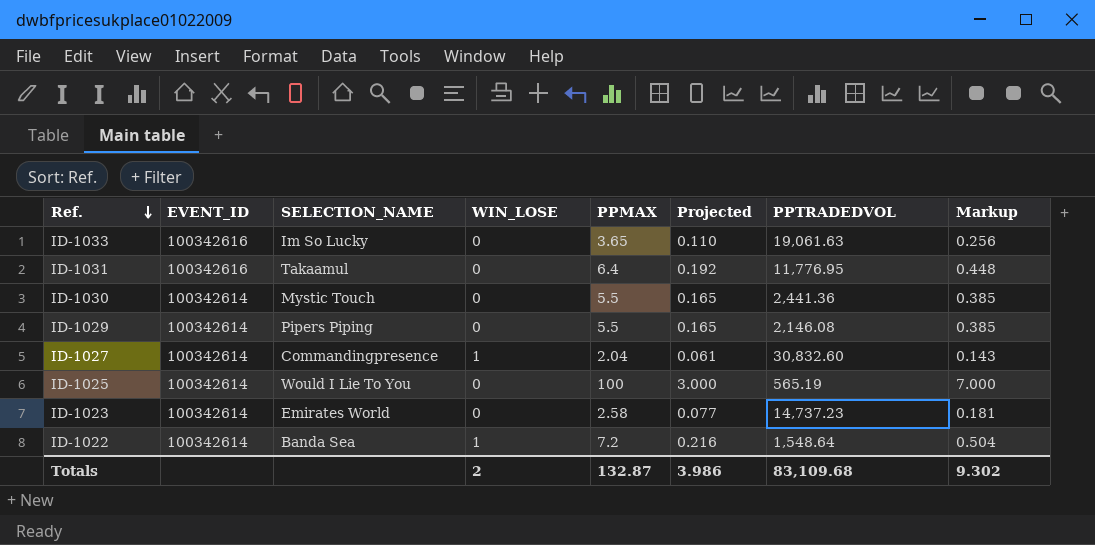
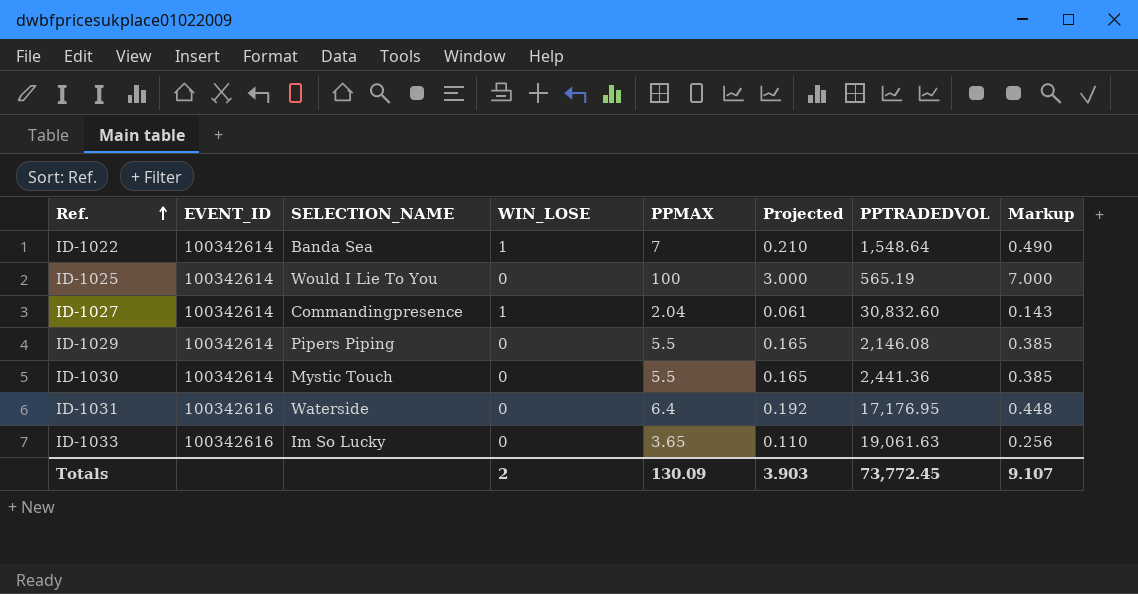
row order: Ref. descending -> Ref. ascending
row ID-1023: 100342614 | Emirates World | 0 | 2.58 | 0.077 | 14,737.23 | 0.181 -> none
ID-1022 | PPMAX: 7.2 -> 7
ID-1022 | Projected: 0.216 -> 0.210
ID-1022 | Markup: 0.504 -> 0.490
ID-1031 | SELECTION_NAME: Takaamul -> Waterside
ID-1031 | PPTRADEDVOL: 11,776.95 -> 17,176.95
Totals | PPMAX: 132.87 -> 130.09
Totals | Projected: 3.986 -> 3.903
Totals | PPTRADEDVOL: 83,109.68 -> 73,772.45
Totals | Markup: 9.302 -> 9.107

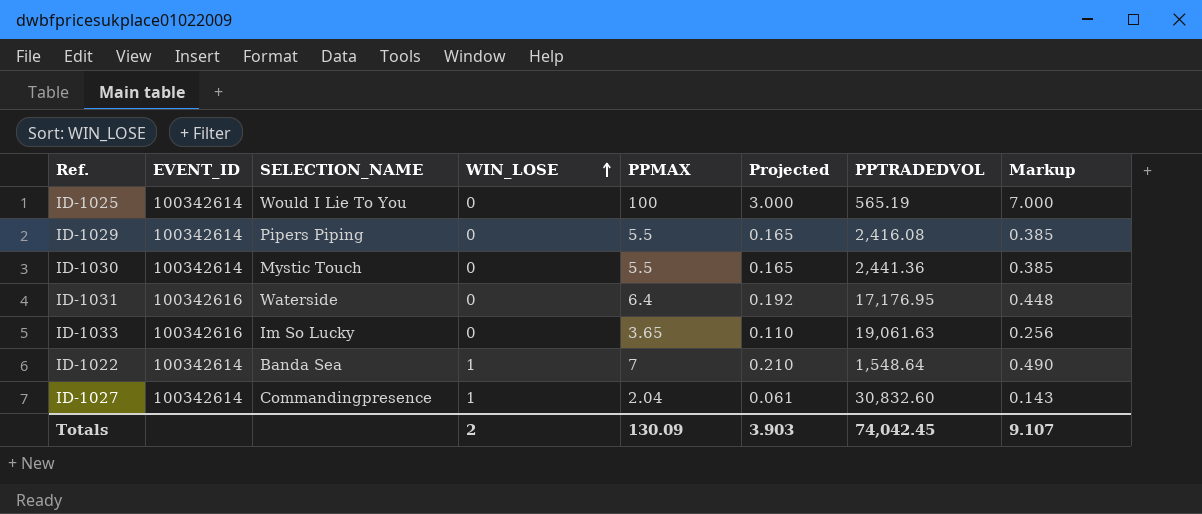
row order: Ref. ascending -> WIN_LOSE ascending
ID-1029 | PPTRADEDVOL: 2,146.08 -> 2,416.08
Totals | PPTRADEDVOL: 73,772.45 -> 74,042.45

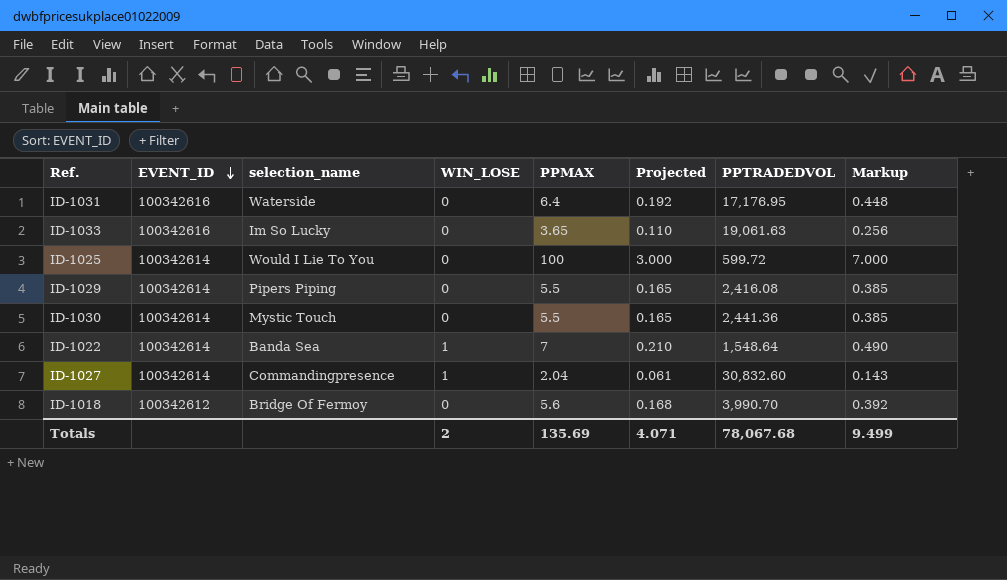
row order: WIN_LOSE ascending -> EVENT_ID descending
column name: SELECTION_NAME -> selection_name
ID-1025 | PPTRADEDVOL: 565.19 -> 599.72
row ID-1018: none -> 100342612 | Bridge Of Fermoy | 0 | 5.6 | 0.168 | 3,990.70 | 0.392
Totals | PPMAX: 130.09 -> 135.69
Totals | Projected: 3.903 -> 4.071
Totals | PPTRADEDVOL: 74,042.45 -> 78,067.68
Totals | Markup: 9.107 -> 9.499

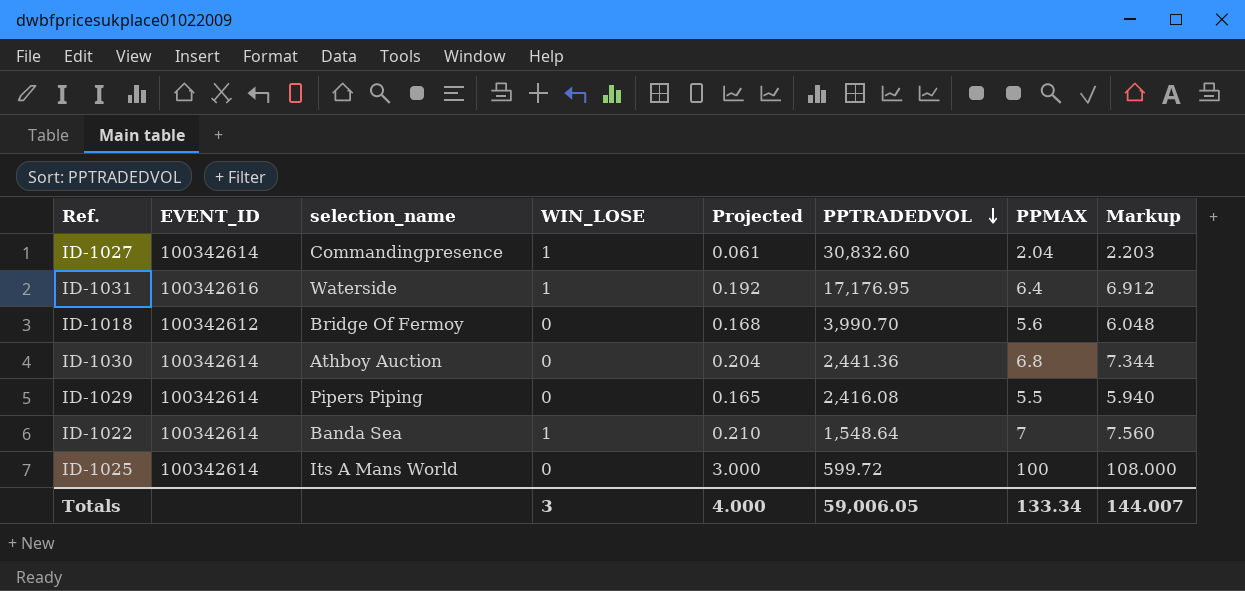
row order: EVENT_ID descending -> PPTRADEDVOL descending
column PPMAX | position: 5 -> 7
column Markup | formula: [PPMAX] * 0.07 -> [PPMAX] * 1.08
row ID-1033: 100342616 | Im So Lucky | 0 | 3.65 | 0.110 | 19,061.63 | 0.256 -> none
ID-1031 | WIN_LOSE: 0 -> 1
ID-1030 | selection_name: Mystic Touch -> Athboy Auction
ID-1030 | Projected: 0.165 -> 0.204
ID-1030 | PPMAX: 5.5 -> 6.8
ID-1025 | selection_name: Would I Lie To You -> Its A Mans World
Totals | WIN_LOSE: 2 -> 3
Totals | Projected: 4.071 -> 4.000
Totals | PPTRADEDVOL: 78,067.68 -> 59,006.05
Totals | PPMAX: 135.69 -> 133.34
Totals | Markup: 9.499 -> 144.007

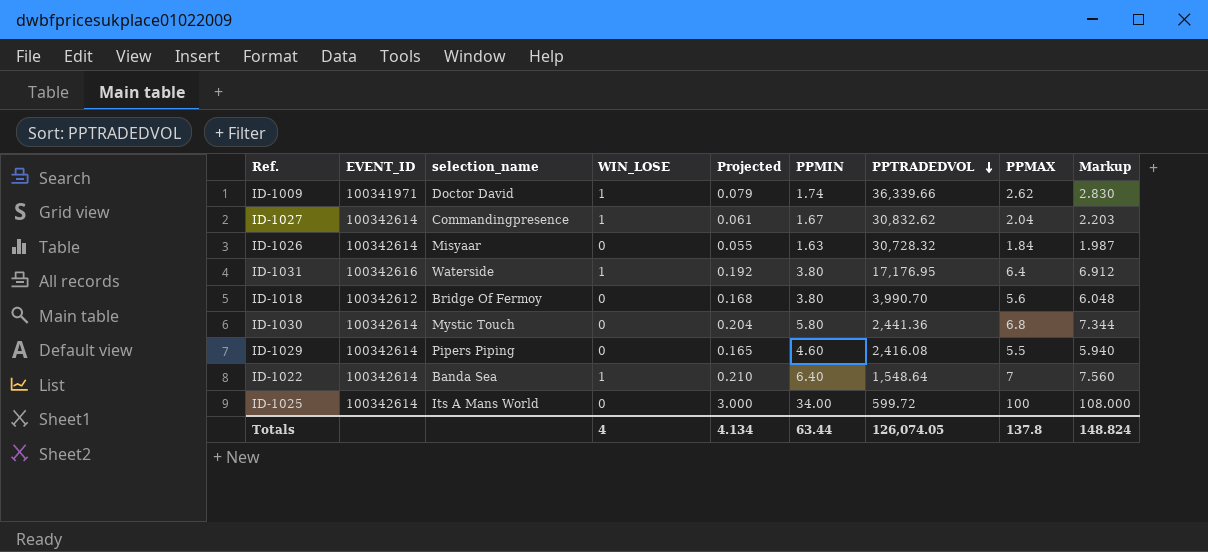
column PPMIN | position: none -> 6
row ID-1009: none -> 100341971 | Doctor David | 1 | 0.079 | 1.74 | 36,339.66 | 2.62 | 2.830
ID-1027 | PPTRADEDVOL: 30,832.60 -> 30,832.62
row ID-1026: none -> 100342614 | Misyaar | 0 | 0.055 | 1.63 | 30,728.32 | 1.84 | 1.987
ID-1030 | selection_name: Athboy Auction -> Mystic Touch
Totals | WIN_LOSE: 3 -> 4
Totals | Projected: 4.000 -> 4.134
Totals | PPTRADEDVOL: 59,006.05 -> 126,074.05
Totals | PPMAX: 133.34 -> 137.8
Totals | Markup: 144.007 -> 148.824

